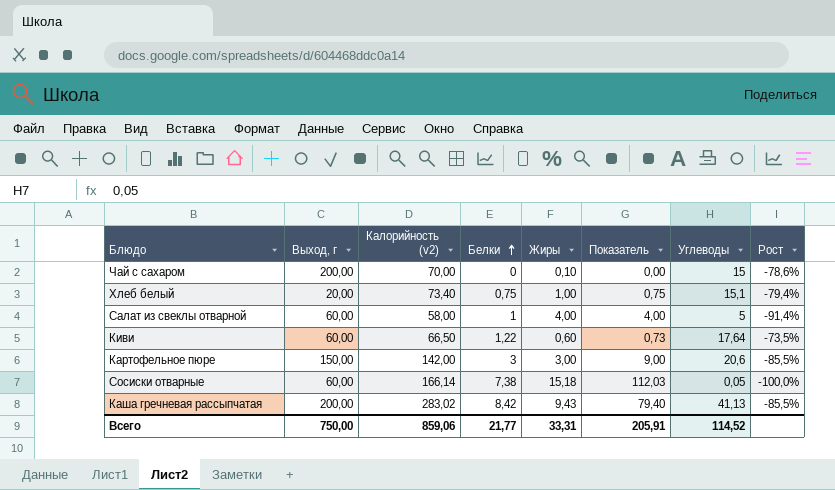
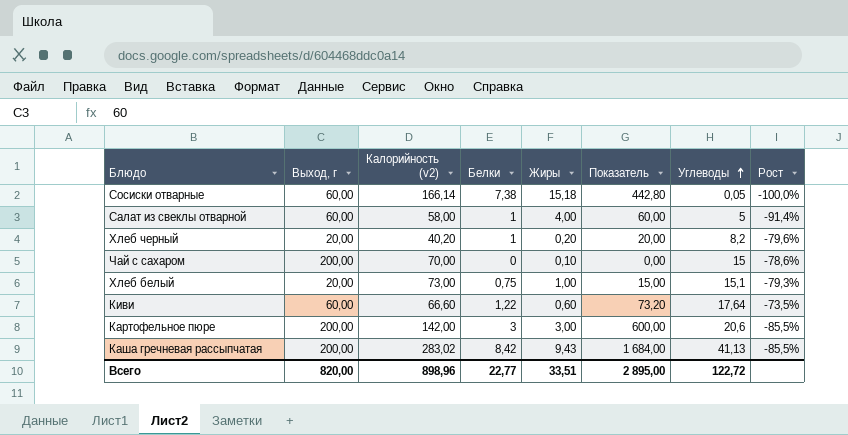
row order: Белки ascending -> Углеводы ascending
column Показатель | formula: [Белки] * [Жиры] -> [Выход, г] * [Белки]
row Хлеб черный: none -> 20,00 | 40,20 | 1 | 0,20 | 20,00 | 8,2 | -79,6%
Хлеб белый | Калорийность (v2): 73,40 -> 73,00
Хлеб белый | Рост: -79,4% -> -79,3%
Киви | Калорийность (v2): 66,50 -> 66,60
Картофельное пюре | Выход, г: 150,00 -> 200,00
Всего | Выход, г: 750,00 -> 820,00
Всего | Калорийность (v2): 859,06 -> 898,96
Всего | Белки: 21,77 -> 22,77
Всего | Жиры: 33,31 -> 33,51
Всего | Показатель: 205,91 -> 2 895,00
Всего | Углеводы: 114,52 -> 122,72

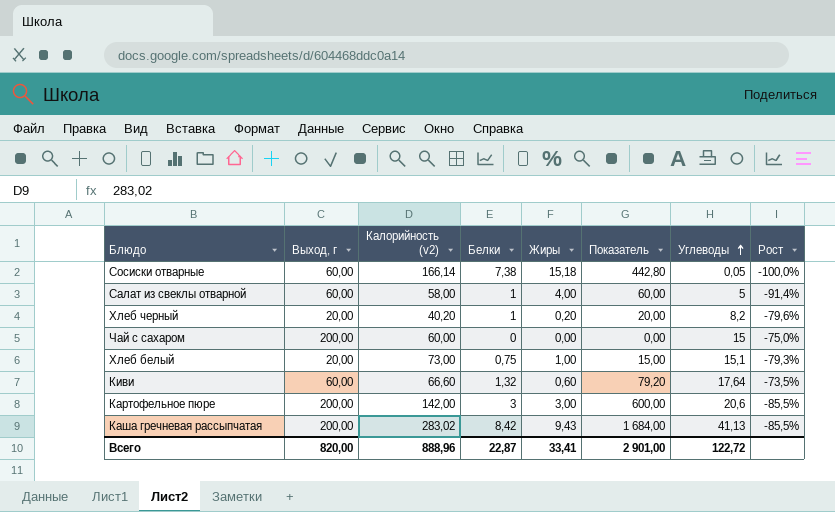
Чай с сахаром | Калорийность (v2): 70,00 -> 60,00
Чай с сахаром | Жиры: 0,10 -> 0,00
Чай с сахаром | Рост: -78,6% -> -75,0%
Киви | Белки: 1,22 -> 1,32
Киви | Показатель: 73,20 -> 79,20
Всего | Калорийность (v2): 898,96 -> 888,96
Всего | Белки: 22,77 -> 22,87
Всего | Жиры: 33,51 -> 33,41
Всего | Показатель: 2 895,00 -> 2 901,00

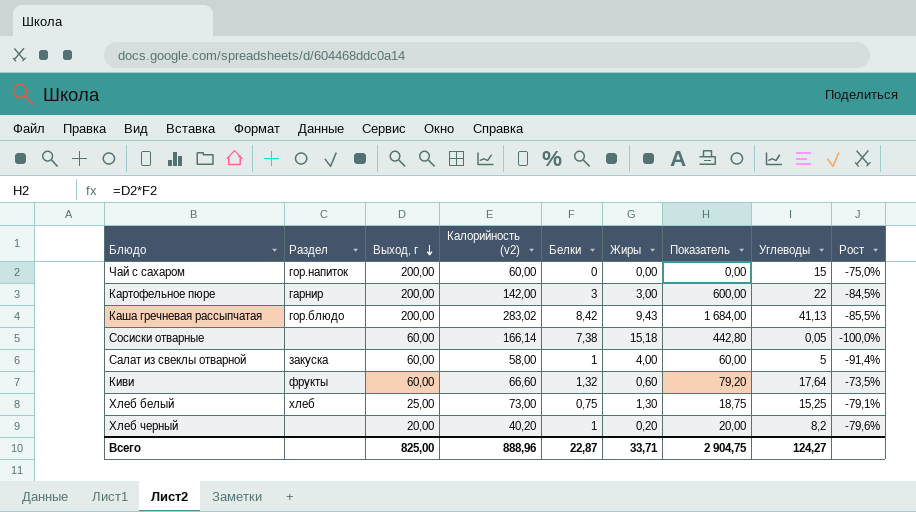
row order: Углеводы ascending -> Выход, г descending
column Раздел | position: none -> 2
Картофельное пюре | Углеводы: 20,6 -> 22
Картофельное пюре | Рост: -85,5% -> -84,5%
Хлеб белый | Выход, г: 20,00 -> 25,00
Хлеб белый | Жиры: 1,00 -> 1,30
Хлеб белый | Показатель: 15,00 -> 18,75
Хлеб белый | Углеводы: 15,1 -> 15,25
Хлеб белый | Рост: -79,3% -> -79,1%
Всего | Выход, г: 820,00 -> 825,00
Всего | Жиры: 33,41 -> 33,71
Всего | Показатель: 2 901,00 -> 2 904,75
Всего | Углеводы: 122,72 -> 124,27

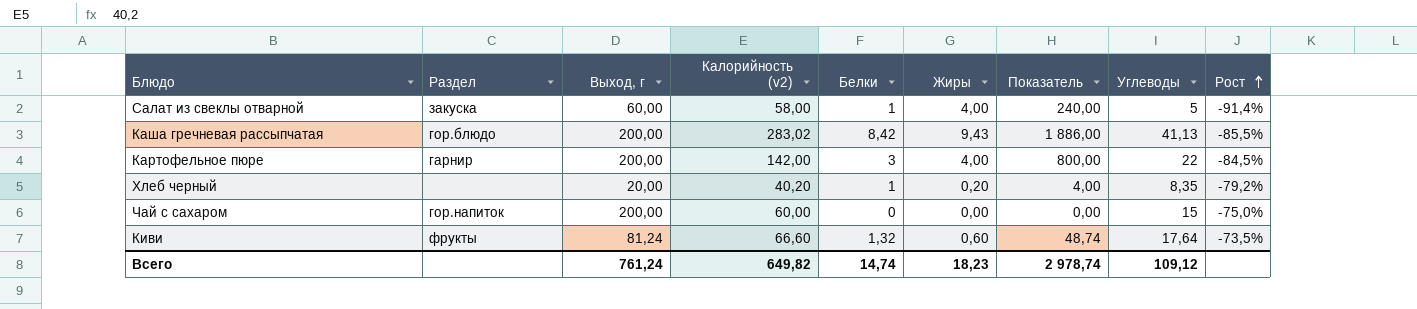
row order: Выход, г descending -> Рост ascending
column Показатель | formula: [Выход, г] * [Белки] -> [Выход, г] * [Жиры]
row Сосиски отварные: none | 60,00 | 166,14 | 7,38 | 15,18 | 442,80 | 0,05 | -100,0% -> none
row Хлеб белый: хлеб | 25,00 | 73,00 | 0,75 | 1,30 | 18,75 | 15,25 | -79,1% -> none
Картофельное пюре | Жиры: 3,00 -> 4,00
Хлеб черный | Углеводы: 8,2 -> 8,35
Хлеб черный | Рост: -79,6% -> -79,2%
Киви | Выход, г: 60,00 -> 81,24
Всего | Выход, г: 825,00 -> 761,24
Всего | Калорийность (v2): 888,96 -> 649,82
Всего | Белки: 22,87 -> 14,74
Всего | Жиры: 33,71 -> 18,23
Всего | Показатель: 2 904,75 -> 2 978,74
Всего | Углеводы: 124,27 -> 109,12

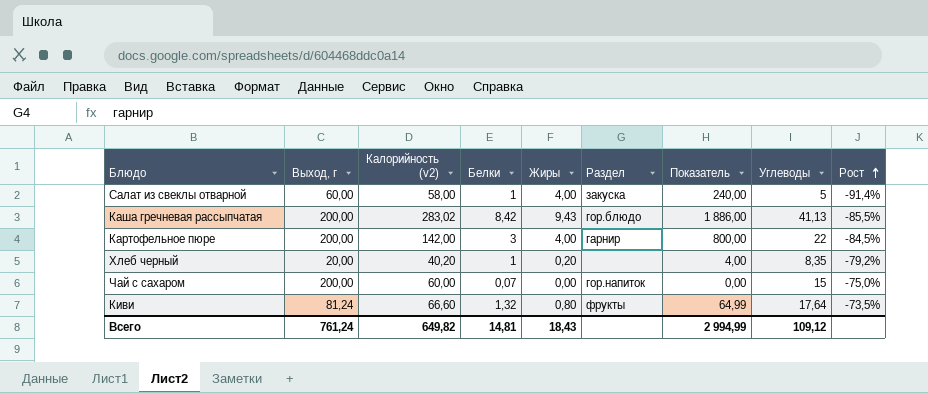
column Раздел | position: 2 -> 6
Чай с сахаром | Белки: 0 -> 0,07
Киви | Жиры: 0,60 -> 0,80
Киви | Показатель: 48,74 -> 64,99
Всего | Белки: 14,74 -> 14,81
Всего | Жиры: 18,23 -> 18,43
Всего | Показатель: 2 978,74 -> 2 994,99

